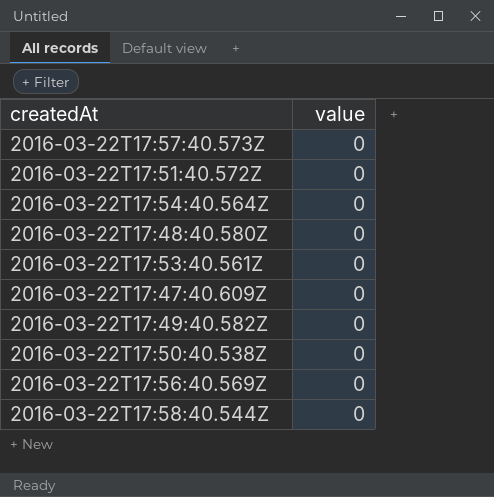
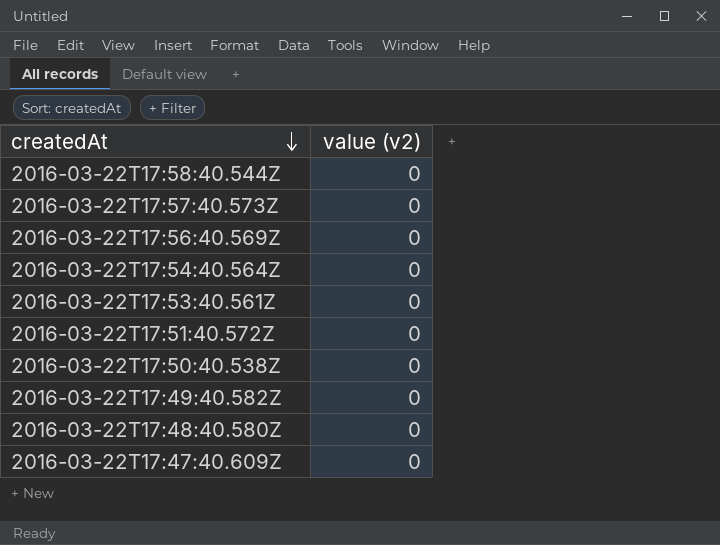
row order: none -> createdAt descending
column name: value -> value (v2)

